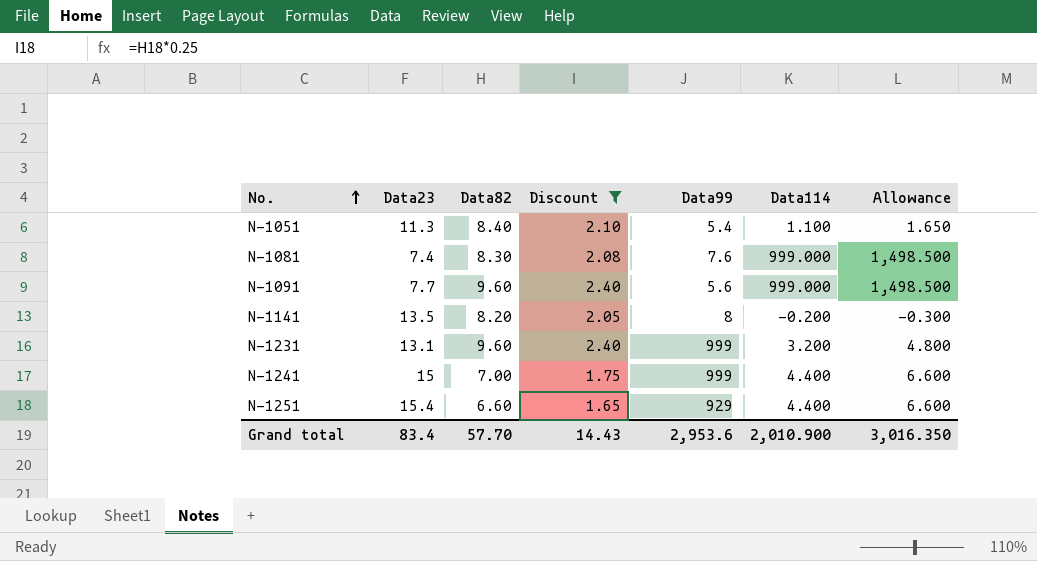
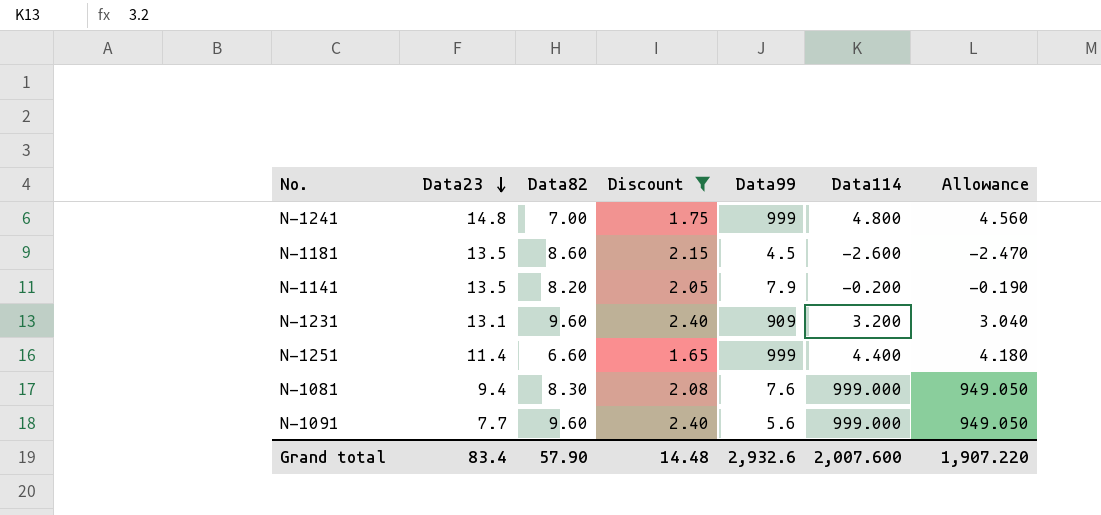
row order: No. ascending -> Data23 descending
column Allowance | formula: [Data114] * 1.5 -> [Data114] * 0.95
row N-1051: 11.3 | 8.40 | 2.10 | 5.4 | 1.100 | 1.650 -> none
N-1241 | Data23: 15 -> 14.8
N-1241 | Data114: 4.400 -> 4.800
row N-1181: none -> 13.5 | 8.60 | 2.15 | 4.5 | -2.600 | -2.470
N-1141 | Data99: 8 -> 7.9
N-1231 | Data99: 999 -> 909
N-1251 | Data23: 15.4 -> 11.4
N-1251 | Data99: 929 -> 999
N-1081 | Data23: 7.4 -> 9.4
Grand total | Data82: 57.70 -> 57.90
Grand total | Discount: 14.43 -> 14.48
Grand total | Data99: 2,953.6 -> 2,932.6
Grand total | Data114: 2,010.900 -> 2,007.600
Grand total | Allowance: 3,016.350 -> 1,907.220

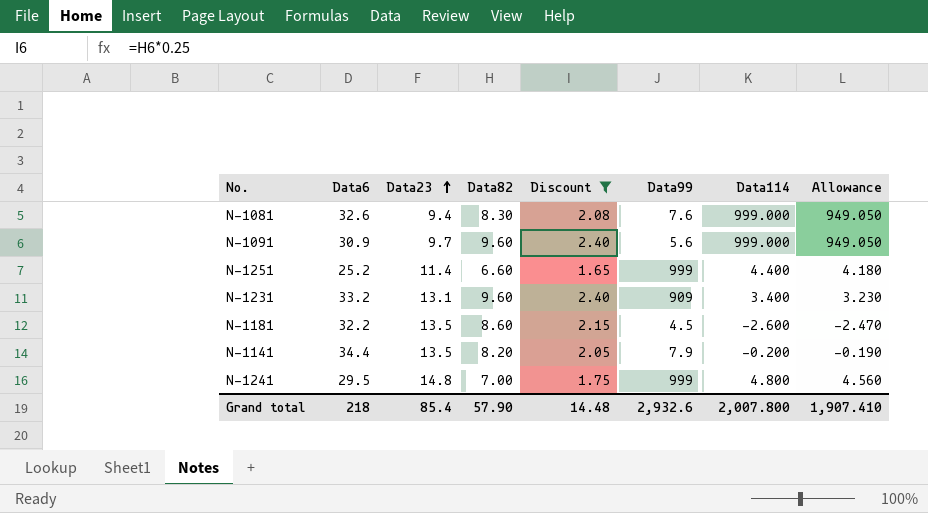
row order: Data23 descending -> Data23 ascending
column Data6 | position: none -> 2
N-1091 | Data23: 7.7 -> 9.7
N-1231 | Data114: 3.200 -> 3.400
N-1231 | Allowance: 3.040 -> 3.230
Grand total | Data23: 83.4 -> 85.4
Grand total | Data114: 2,007.600 -> 2,007.800
Grand total | Allowance: 1,907.220 -> 1,907.410

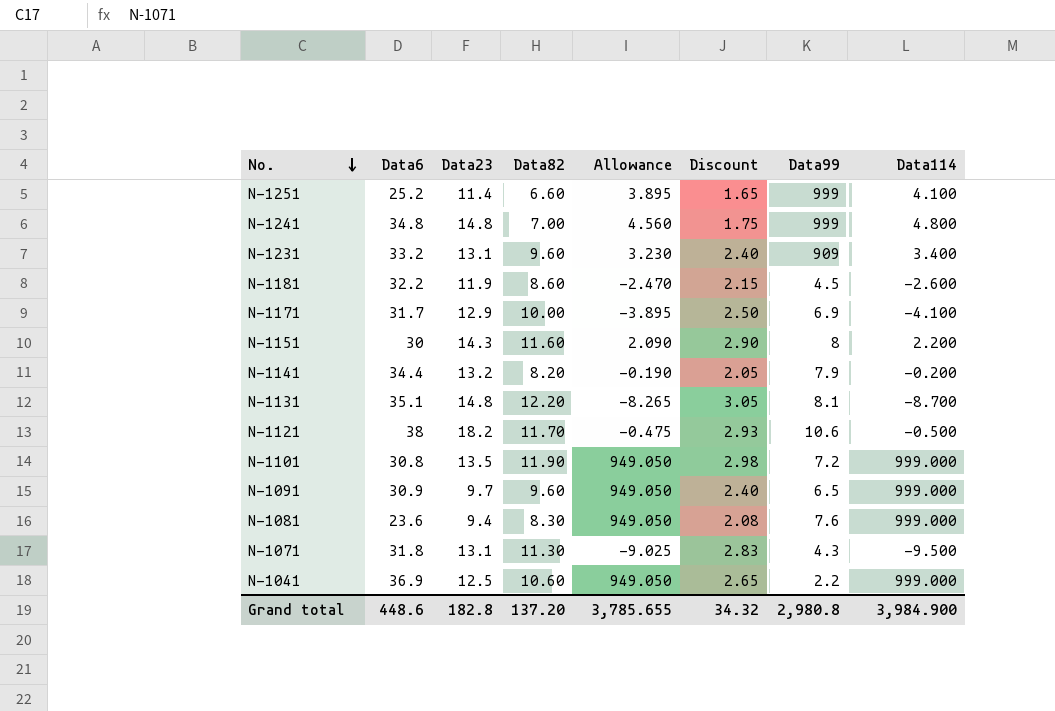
filter: Discount <= 2.40 -> none
row order: Data23 ascending -> No. descending
column Allowance | position: 8 -> 5
N-1251 | Allowance: 4.180 -> 3.895
N-1251 | Data114: 4.400 -> 4.100
N-1241 | Data6: 29.5 -> 34.8
N-1181 | Data23: 13.5 -> 11.9
N-1141 | Data23: 13.5 -> 13.2
N-1091 | Data99: 5.6 -> 6.5
N-1081 | Data6: 32.6 -> 23.6
Grand total | Data6: 218 -> 448.6
Grand total | Data23: 85.4 -> 182.8
Grand total | Data82: 57.90 -> 137.20
Grand total | Allowance: 1,907.410 -> 3,785.655
Grand total | Discount: 14.48 -> 34.32
Grand total | Data99: 2,932.6 -> 2,980.8
Grand total | Data114: 2,007.800 -> 3,984.900

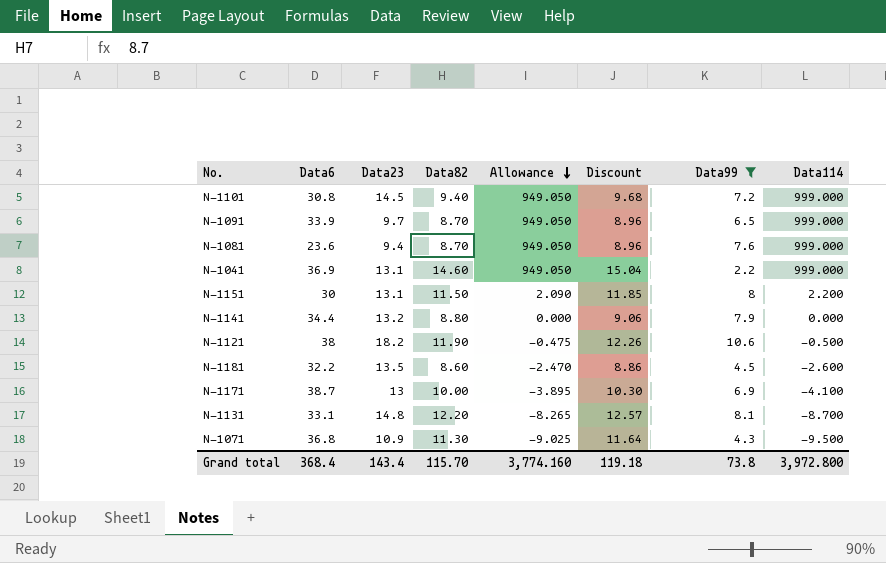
filter: none -> Data99 <= 10.6
row order: No. descending -> Allowance descending
column Discount | formula: [Data82] * 0.25 -> [Data82] * 1.03
N-1101 | Data23: 13.5 -> 14.5
N-1101 | Data82: 11.90 -> 9.40
N-1091 | Data6: 30.9 -> 33.9
N-1091 | Data82: 9.60 -> 8.70
N-1081 | Data82: 8.30 -> 8.70
N-1041 | Data23: 12.5 -> 13.1
N-1041 | Data82: 10.60 -> 14.60
N-1151 | Data23: 14.3 -> 13.1
N-1151 | Data82: 11.60 -> 11.50
N-1141 | Data82: 8.20 -> 8.80
N-1141 | Allowance: -0.190 -> 0.000
N-1141 | Data114: -0.200 -> 0.000
N-1121 | Data82: 11.70 -> 11.90
N-1181 | Data23: 11.9 -> 13.5
N-1171 | Data6: 31.7 -> 38.7
N-1171 | Data23: 12.9 -> 13
N-1131 | Data6: 35.1 -> 33.1
N-1071 | Data6: 31.8 -> 36.8
N-1071 | Data23: 13.1 -> 10.9
Grand total | Data6: 448.6 -> 368.4
Grand total | Data23: 182.8 -> 143.4
Grand total | Data82: 137.20 -> 115.70
Grand total | Allowance: 3,785.655 -> 3,774.160
Grand total | Discount: 34.32 -> 119.18
Grand total | Data99: 2,980.8 -> 73.8
Grand total | Data114: 3,984.900 -> 3,972.800

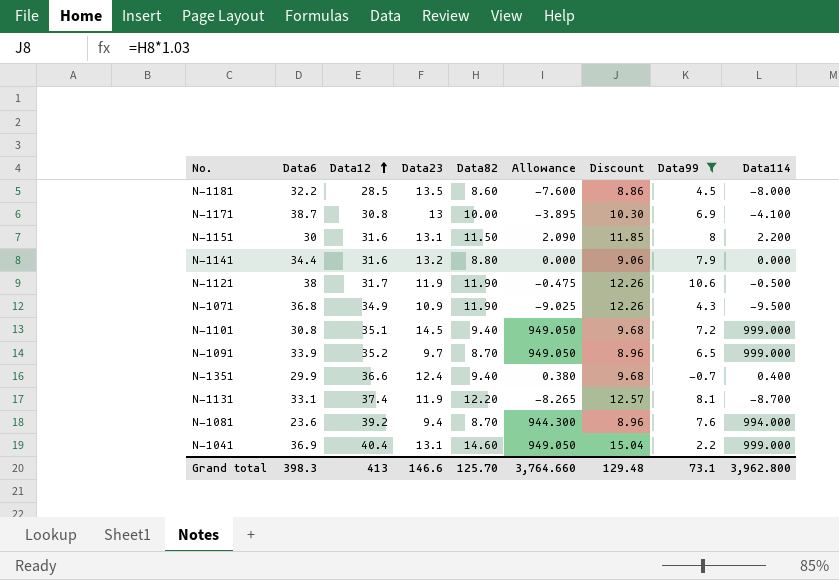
row order: Allowance descending -> Data12 ascending
column Data12 | position: none -> 3
N-1181 | Allowance: -2.470 -> -7.600
N-1181 | Data114: -2.600 -> -8.000
N-1121 | Data23: 18.2 -> 11.9
N-1071 | Data82: 11.30 -> 11.90
N-1071 | Discount: 11.64 -> 12.26
row N-1351: none -> 29.9 | 36.6 | 12.4 | 9.40 | 0.380 | 9.68 | -0.7 | 0.400
N-1131 | Data23: 14.8 -> 11.9
N-1081 | Allowance: 949.050 -> 944.300
N-1081 | Data114: 999.000 -> 994.000
Grand total | Data6: 368.4 -> 398.3
Grand total | Data23: 143.4 -> 146.6
Grand total | Data82: 115.70 -> 125.70
Grand total | Allowance: 3,774.160 -> 3,764.660
Grand total | Discount: 119.18 -> 129.48
Grand total | Data99: 73.8 -> 73.1
Grand total | Data114: 3,972.800 -> 3,962.800

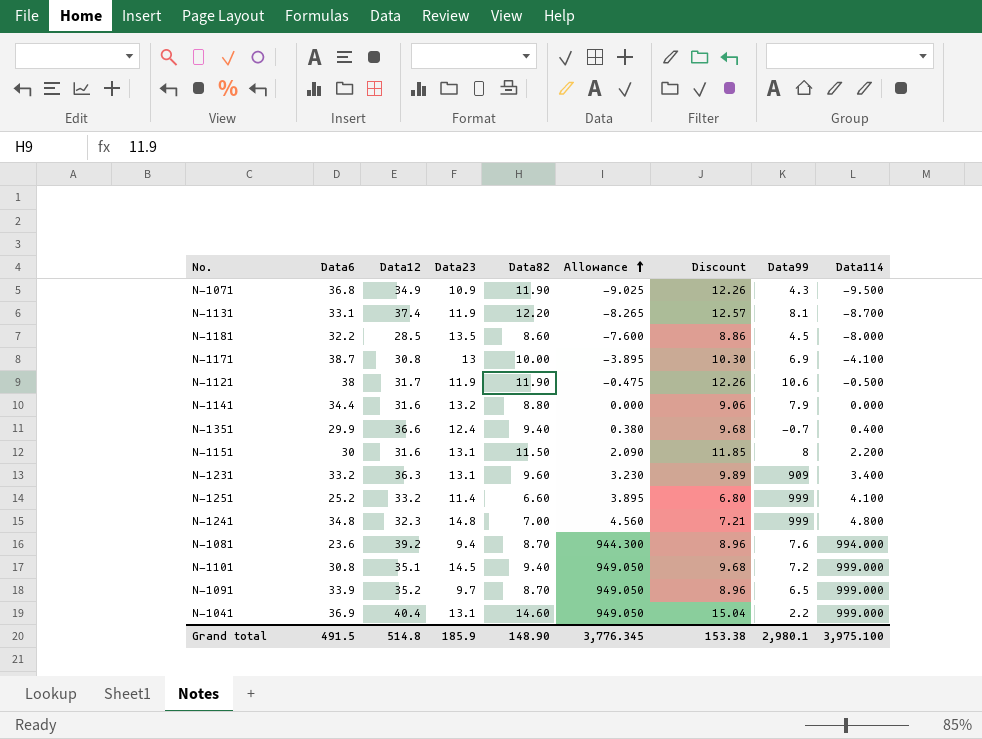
filter: Data99 <= 10.6 -> none
row order: Data12 ascending -> Allowance ascending
Grand total | Data6: 398.3 -> 491.5
Grand total | Data12: 413 -> 514.8
Grand total | Data23: 146.6 -> 185.9
Grand total | Data82: 125.70 -> 148.90
Grand total | Allowance: 3,764.660 -> 3,776.345
Grand total | Discount: 129.48 -> 153.38
Grand total | Data99: 73.1 -> 2,980.1
Grand total | Data114: 3,962.800 -> 3,975.100

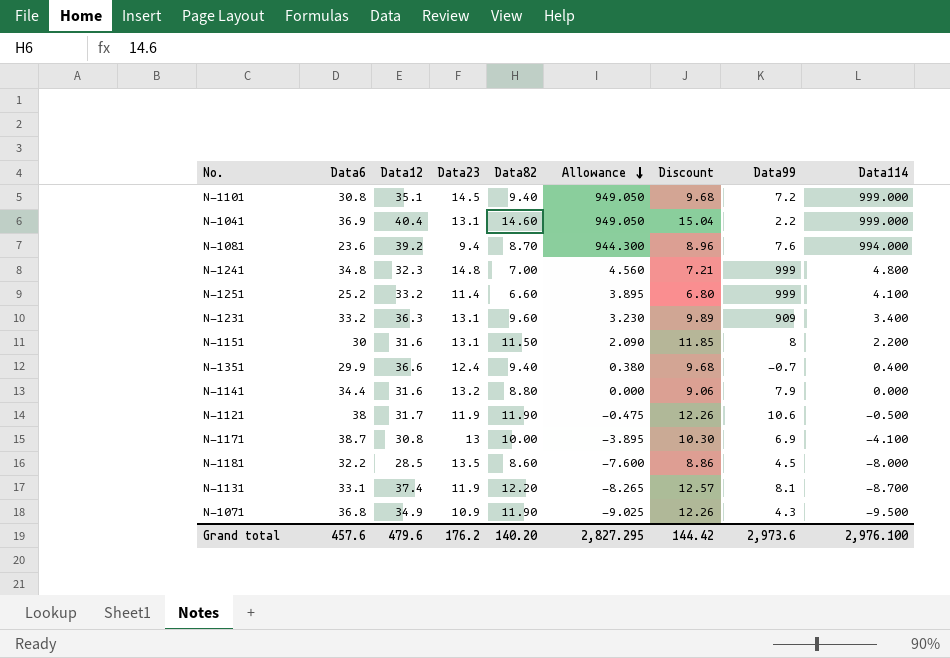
row order: Allowance ascending -> Allowance descending
row N-1091: 33.9 | 35.2 | 9.7 | 8.70 | 949.050 | 8.96 | 6.5 | 999.000 -> none
Grand total | Data6: 491.5 -> 457.6
Grand total | Data12: 514.8 -> 479.6
Grand total | Data23: 185.9 -> 176.2
Grand total | Data82: 148.90 -> 140.20
Grand total | Allowance: 3,776.345 -> 2,827.295
Grand total | Discount: 153.38 -> 144.42
Grand total | Data99: 2,980.1 -> 2,973.6
Grand total | Data114: 3,975.100 -> 2,976.100

